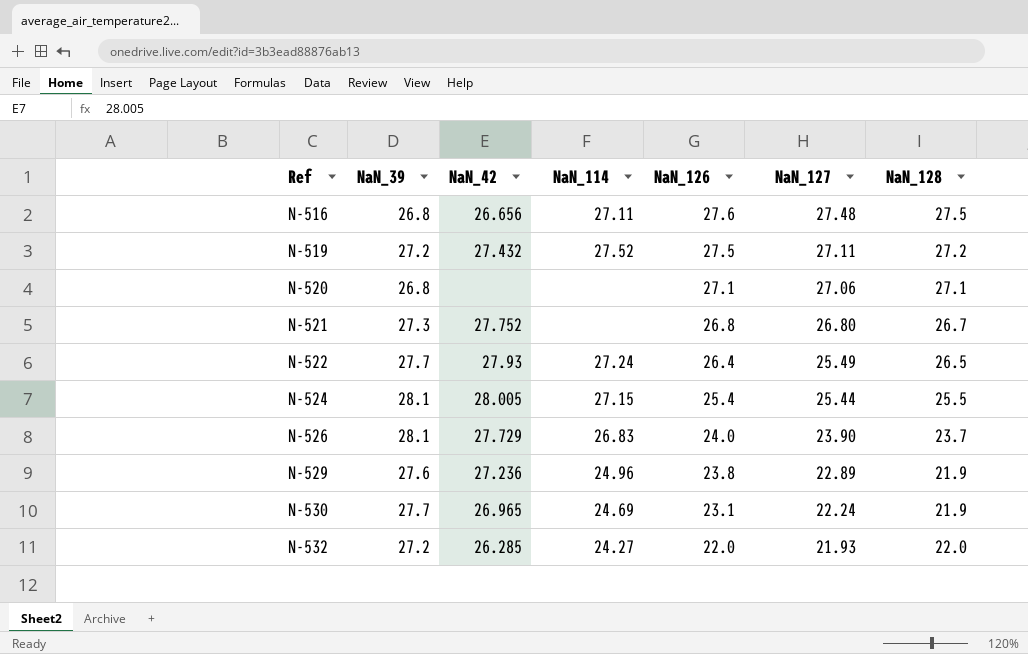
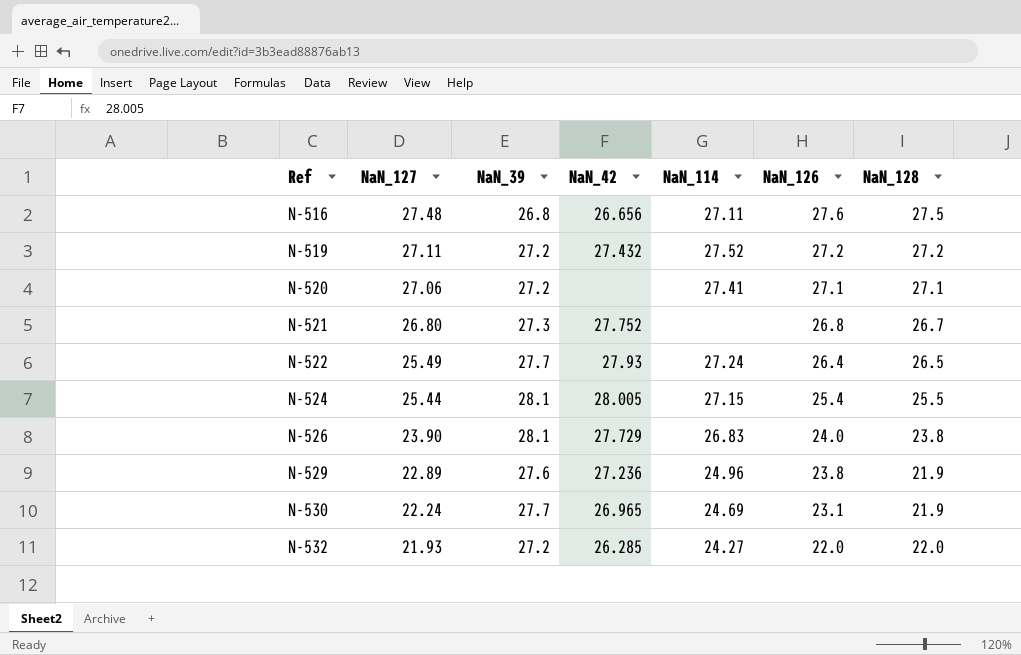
column NaN_127 | position: 6 -> 2
N-519 | NaN_126: 27.5 -> 27.2
N-520 | NaN_39: 26.8 -> 27.2
N-520 | NaN_114: none -> 27.41
N-526 | NaN_128: 23.7 -> 23.8

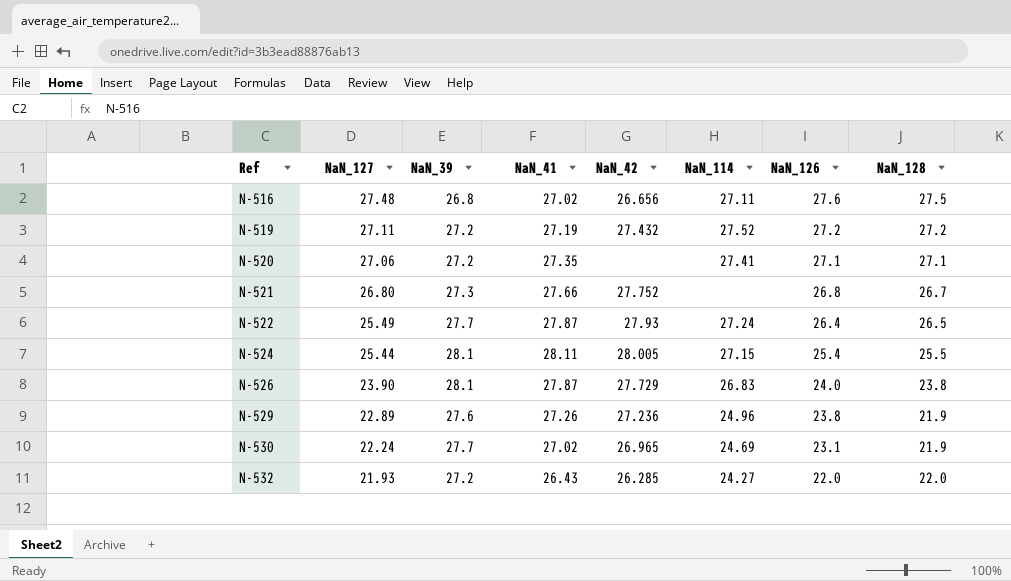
column NaN_41 | position: none -> 4

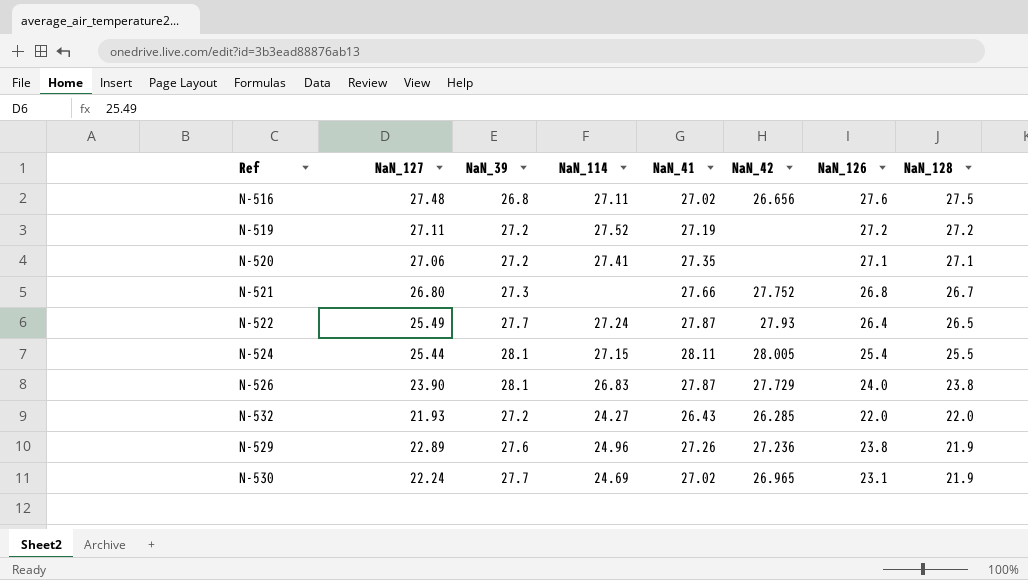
row order: Ref ascending -> NaN_128 descending
column NaN_114 | position: 6 -> 4
N-519 | NaN_42: 27.432 -> none

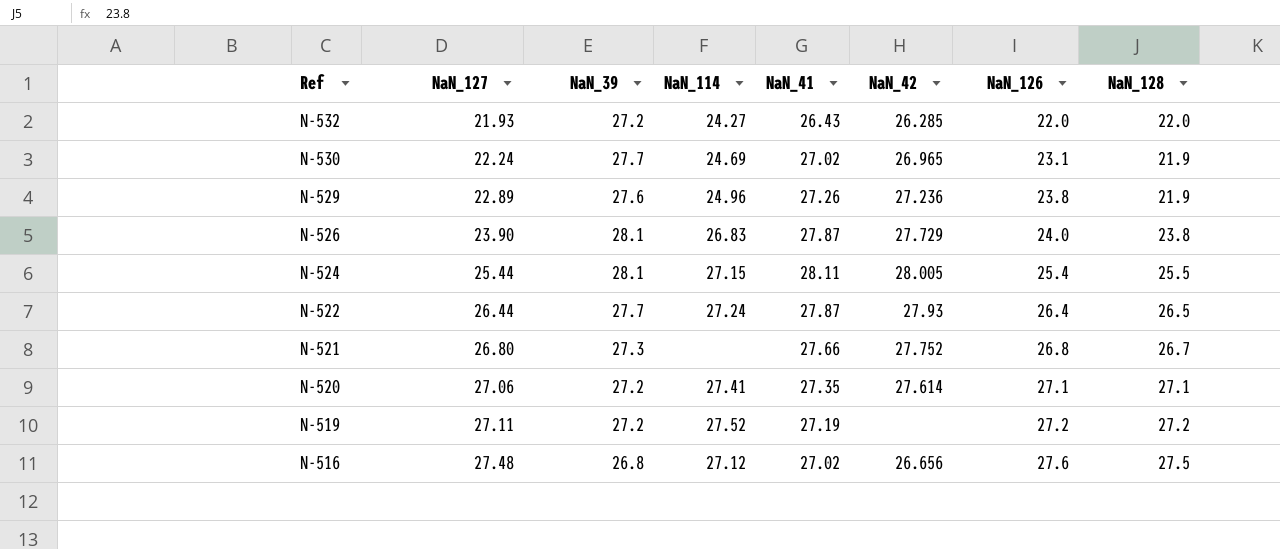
row order: NaN_128 descending -> Ref descending
N-522 | NaN_127: 25.49 -> 26.44
N-520 | NaN_42: none -> 27.614
N-516 | NaN_114: 27.11 -> 27.12

